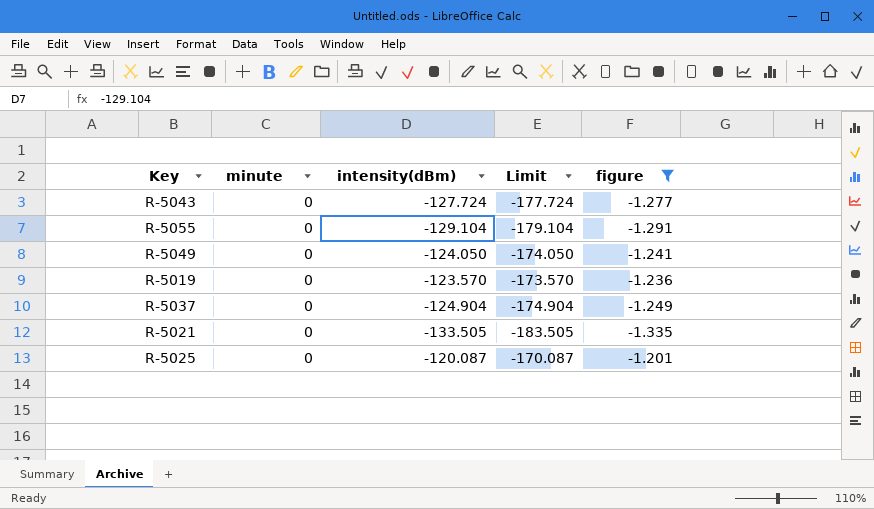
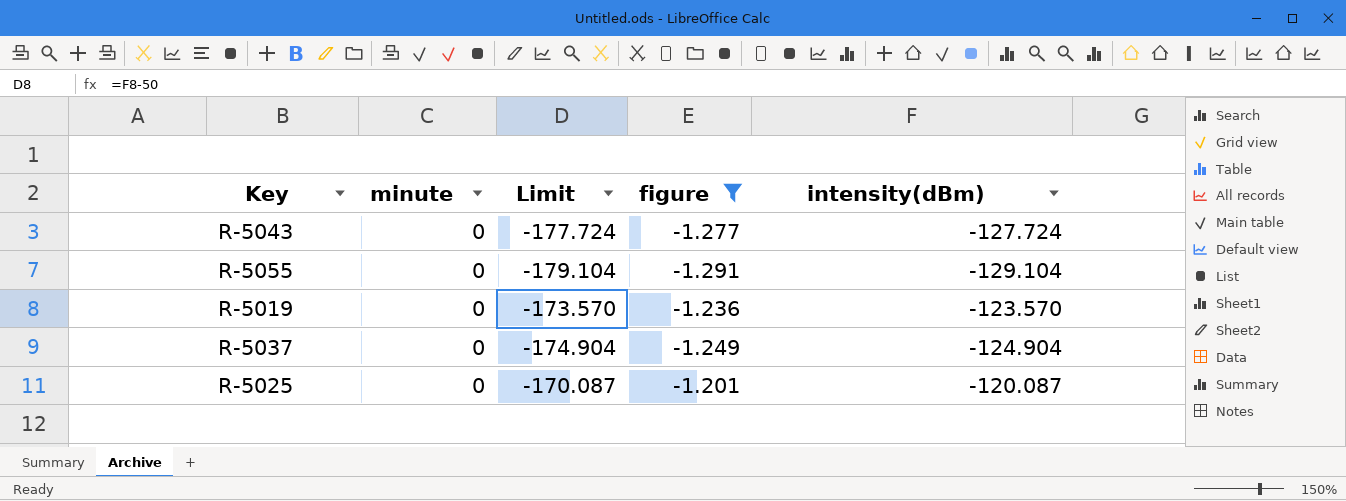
column intensity(dBm) | position: 3 -> 5
row R-5049: 0 | -124.050 | -174.050 | -1.241 -> none
row R-5021: 0 | -133.505 | -183.505 | -1.335 -> none

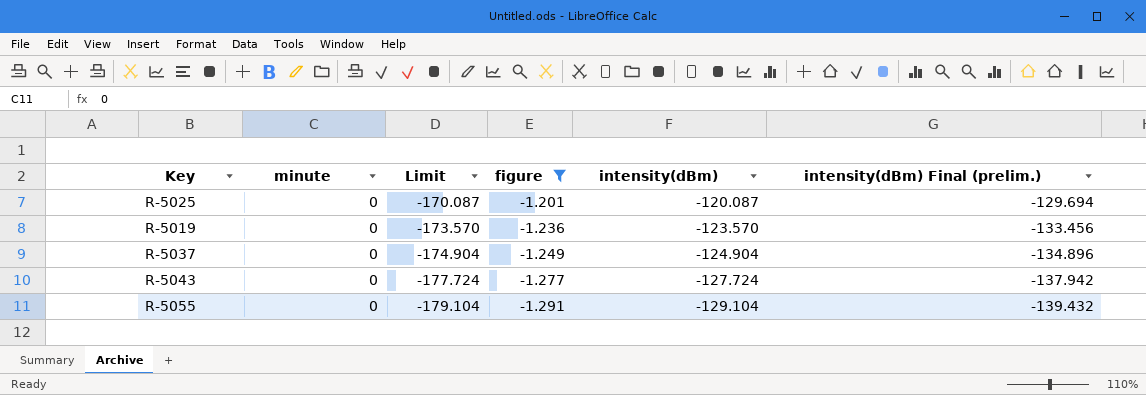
row order: none -> Limit descending
column intensity(dBm) Final (prelim.) | formula: none -> [intensity(dBm)] * 1.08

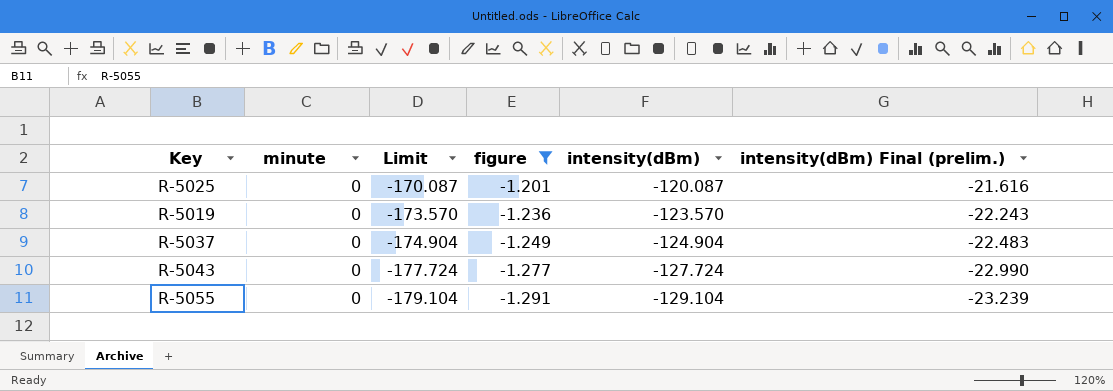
column intensity(dBm) Final (prelim.) | formula: [intensity(dBm)] * 1.08 -> [intensity(dBm)] * 0.18

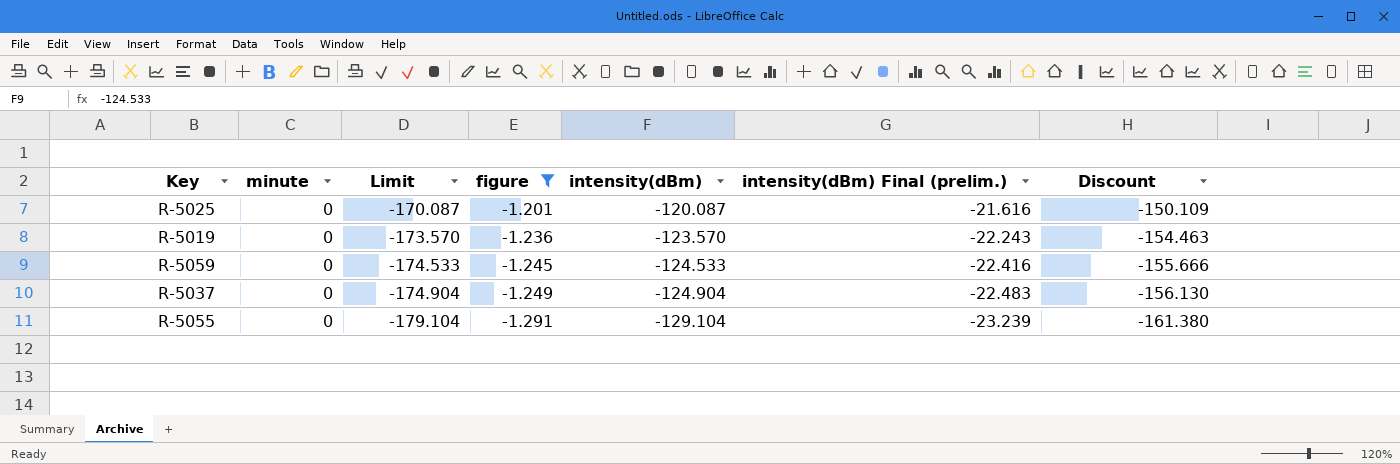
column Discount | formula: none -> [intensity(dBm)] * 1.25
row R-5043: 0 | -177.724 | -1.277 | -127.724 | -22.990 -> none
row R-5059: none -> 0 | -174.533 | -1.245 | -124.533 | -22.416 | -155.666

